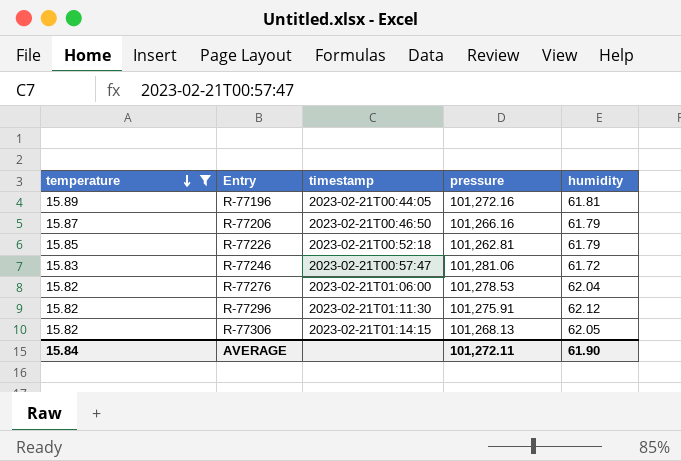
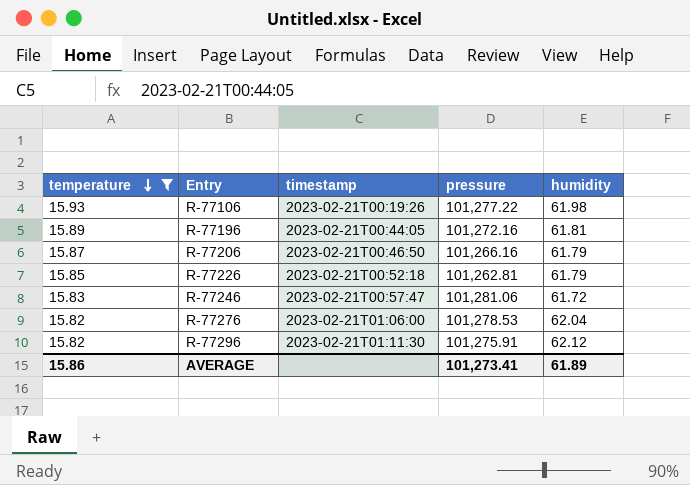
row R-77306: 15.82 | 2023-02-21T01:14:15 | 101,268.13 | 62.05 -> none
row R-77106: none -> 15.93 | 2023-02-21T00:19:26 | 101,277.22 | 61.98
AVERAGE | temperature: 15.84 -> 15.86
AVERAGE | pressure: 101,272.11 -> 101,273.41
AVERAGE | humidity: 61.90 -> 61.89

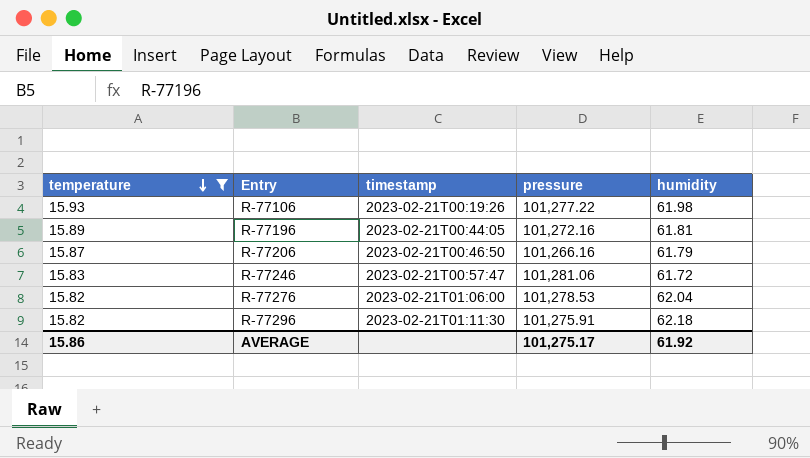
row R-77226: 15.85 | 2023-02-21T00:52:18 | 101,262.81 | 61.79 -> none
R-77296 | humidity: 62.12 -> 62.18
AVERAGE | pressure: 101,273.41 -> 101,275.17
AVERAGE | humidity: 61.89 -> 61.92

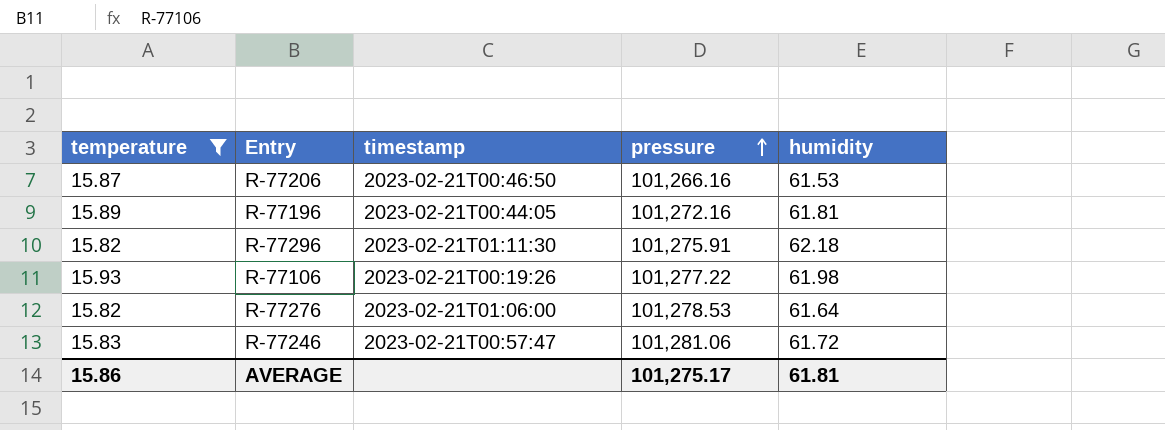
row order: temperature descending -> pressure ascending
R-77206 | humidity: 61.79 -> 61.53
R-77276 | humidity: 62.04 -> 61.64
AVERAGE | humidity: 61.92 -> 61.81

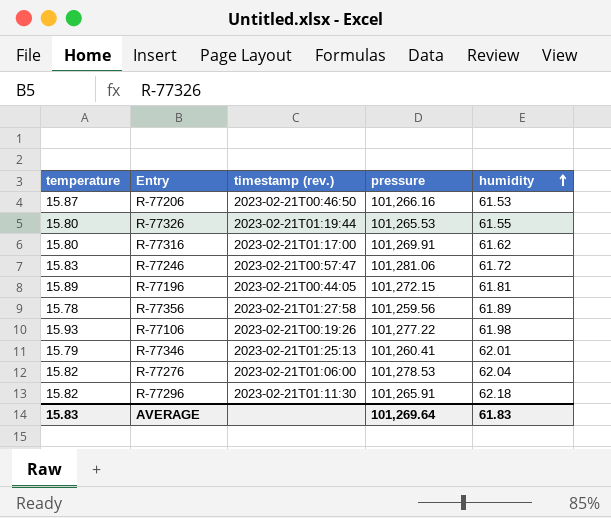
filter: temperature >= 15.82 -> none
row order: pressure ascending -> humidity ascending
column name: timestamp -> timestamp (rev.)
R-77196 | pressure: 101,272.16 -> 101,272.15
R-77276 | humidity: 61.64 -> 62.04
R-77296 | pressure: 101,275.91 -> 101,265.91
AVERAGE | temperature: 15.86 -> 15.83
AVERAGE | pressure: 101,275.17 -> 101,269.64
AVERAGE | humidity: 61.81 -> 61.83

